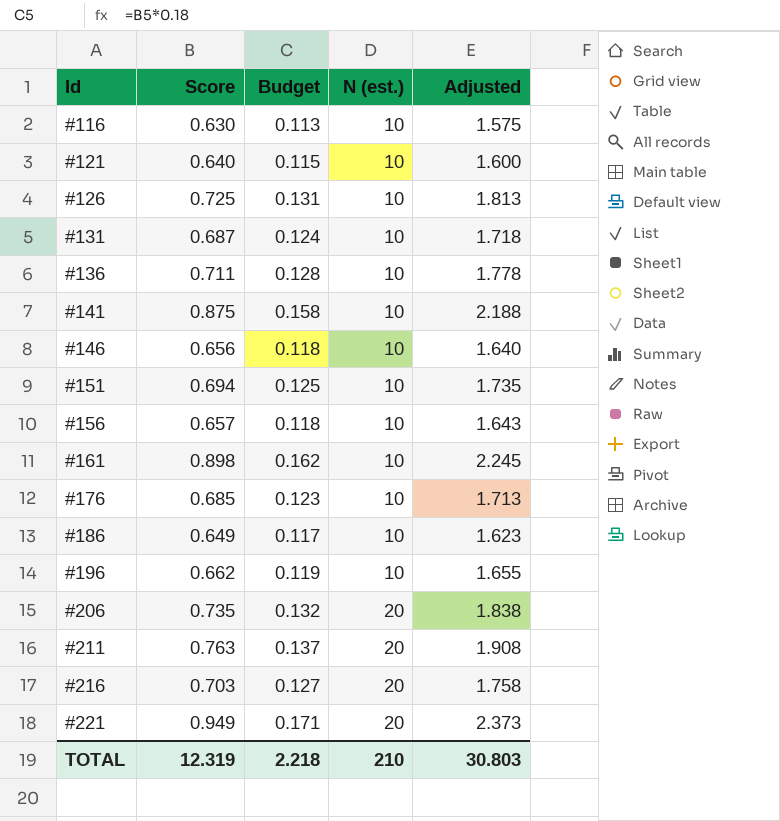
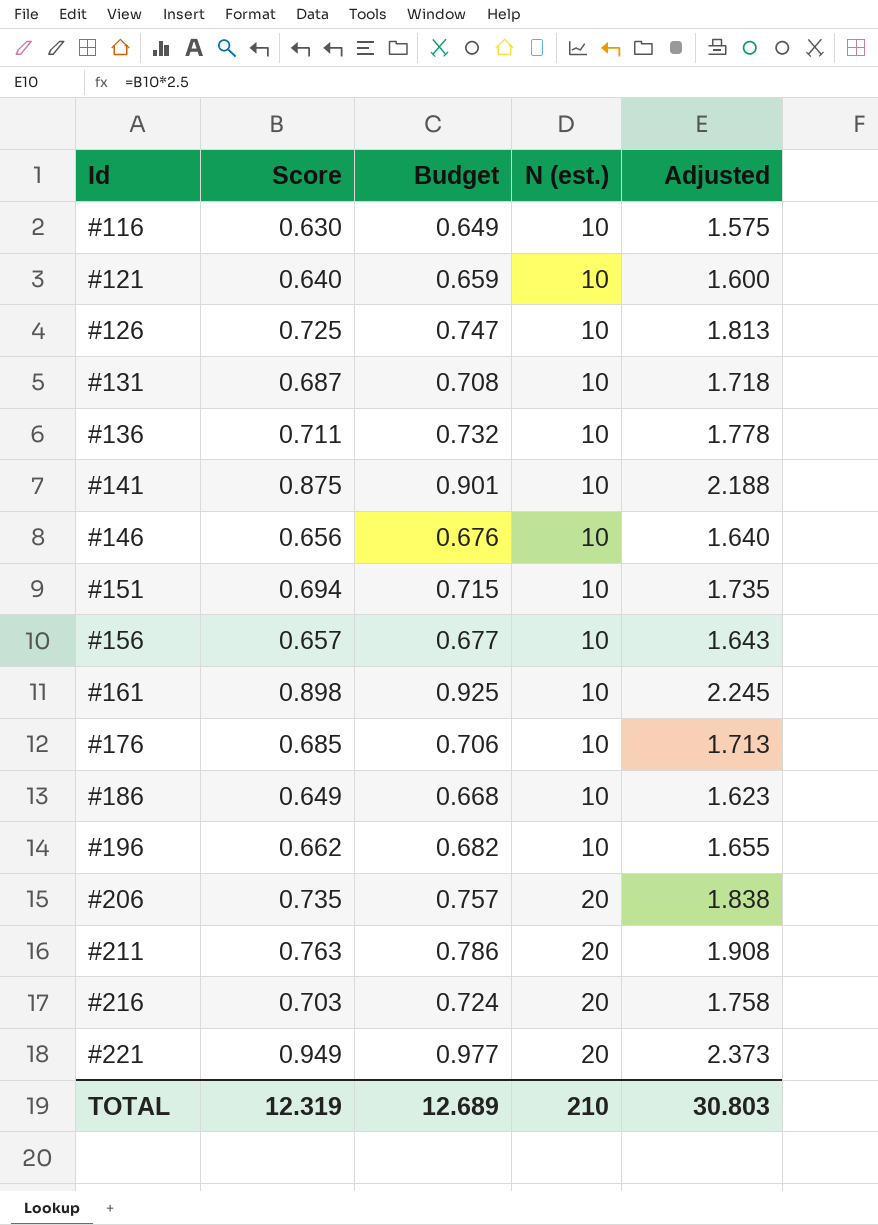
column Budget | formula: [Score] * 0.18 -> [Score] * 1.03
TOTAL | Budget: 2.218 -> 12.689

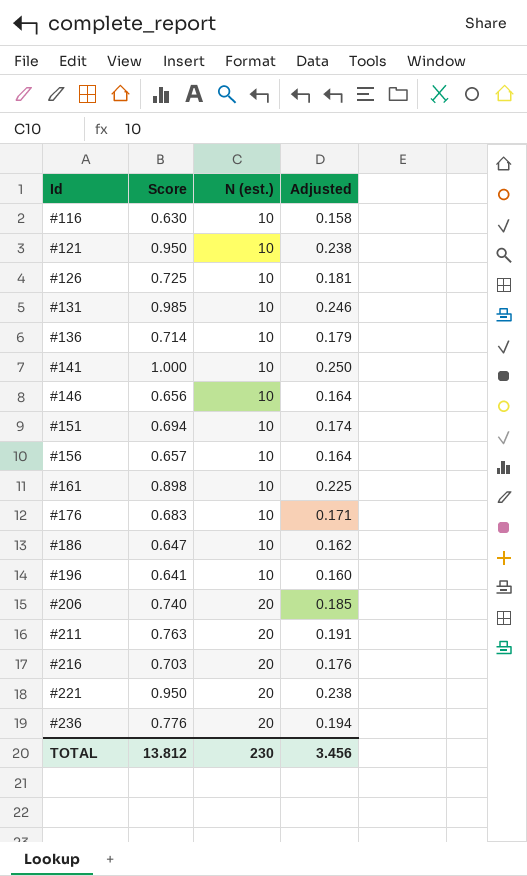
column Budget | formula: [Score] * 1.03 -> none
column Adjusted | formula: [Score] * 2.5 -> [Score] * 0.25
#121 | Score: 0.640 -> 0.950
#131 | Score: 0.687 -> 0.985
#136 | Score: 0.711 -> 0.714
#141 | Score: 0.875 -> 1.000
#176 | Score: 0.685 -> 0.683
#186 | Score: 0.649 -> 0.647
#196 | Score: 0.662 -> 0.641
#206 | Score: 0.735 -> 0.740
#221 | Score: 0.949 -> 0.950
row #236: none -> 0.776 | 20 | 0.194
TOTAL | Score: 12.319 -> 13.812
TOTAL | N (est.): 210 -> 230
TOTAL | Adjusted: 30.803 -> 3.456

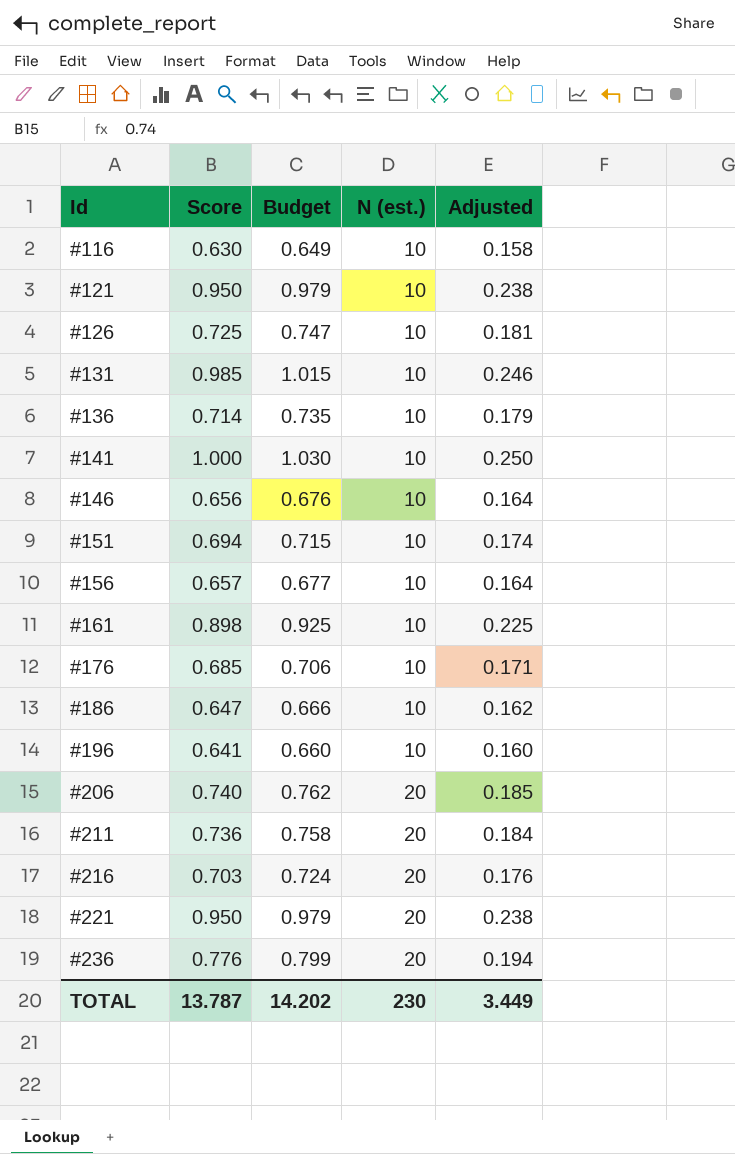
column Budget | formula: none -> [Score] * 1.03
#176 | Score: 0.683 -> 0.685
#211 | Score: 0.763 -> 0.736
#211 | Adjusted: 0.191 -> 0.184
TOTAL | Score: 13.812 -> 13.787
TOTAL | Adjusted: 3.456 -> 3.449

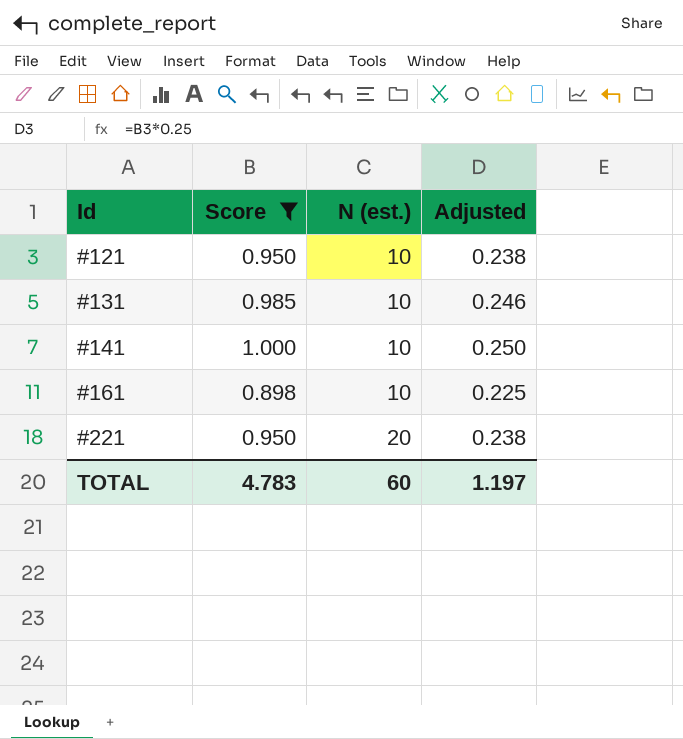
filter: none -> Score >= 0.898
column Budget | formula: [Score] * 1.03 -> none
TOTAL | Score: 13.787 -> 4.783
TOTAL | N (est.): 230 -> 60
TOTAL | Adjusted: 3.449 -> 1.197

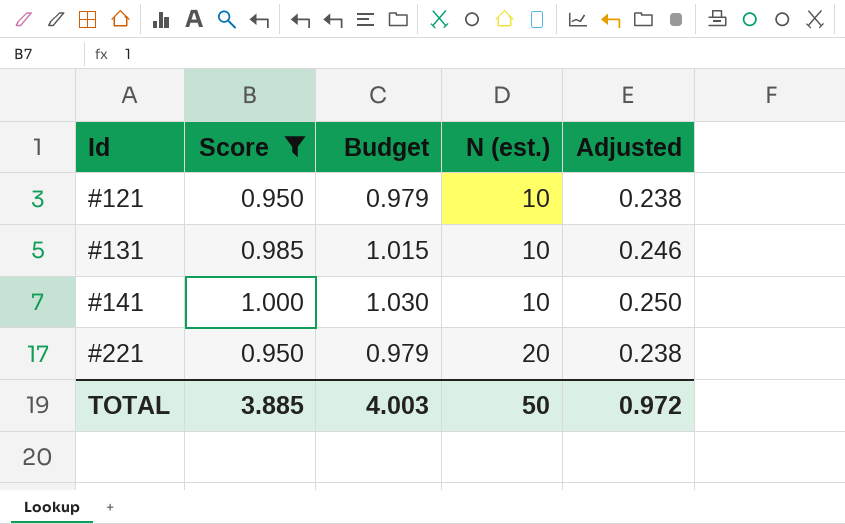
column Budget | formula: none -> [Score] * 1.03
row #161: 0.898 | 10 | 0.225 -> none
TOTAL | Score: 4.783 -> 3.885
TOTAL | N (est.): 60 -> 50
TOTAL | Adjusted: 1.197 -> 0.972

